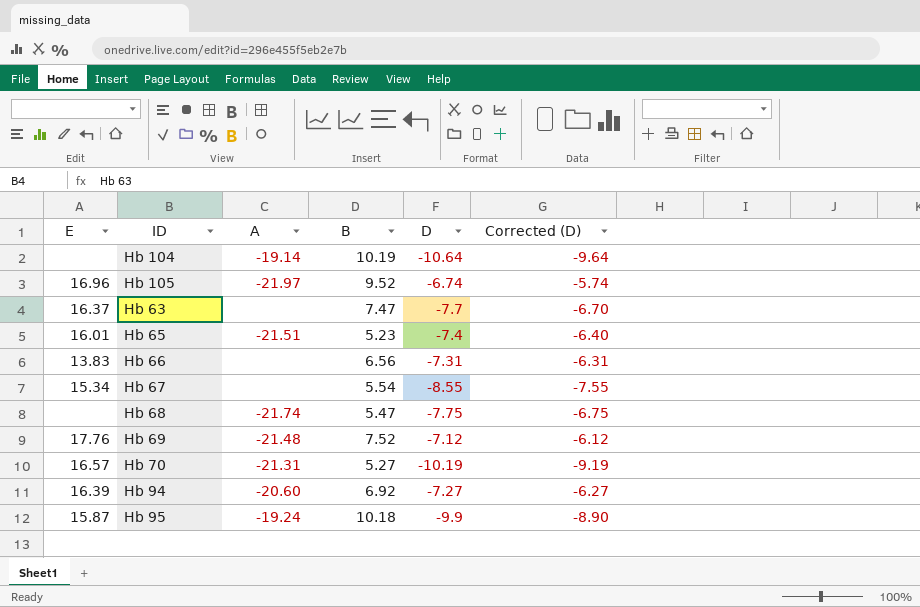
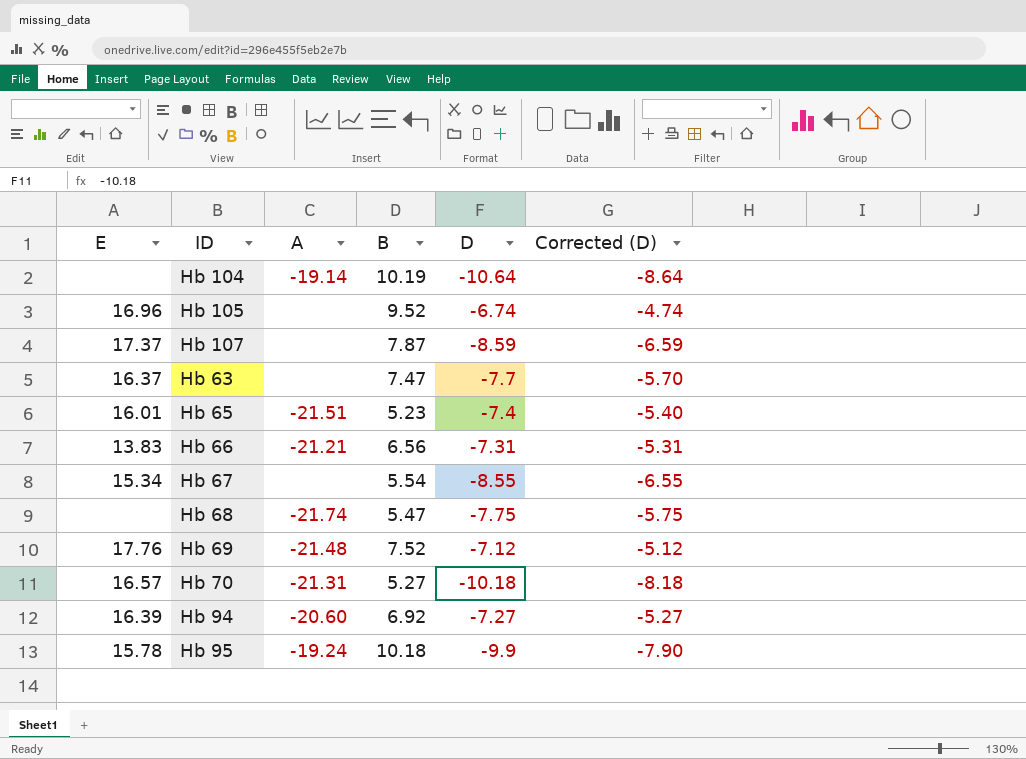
column Corrected (D) | formula: [D] + 1 -> [D] + 2
Hb 105 | A: -21.97 -> none
row Hb 107: none -> 17.37 | none | 7.87 | -8.59 | -6.59
Hb 66 | A: none -> -21.21
Hb 70 | D: -10.19 -> -10.18
Hb 95 | E: 15.87 -> 15.78

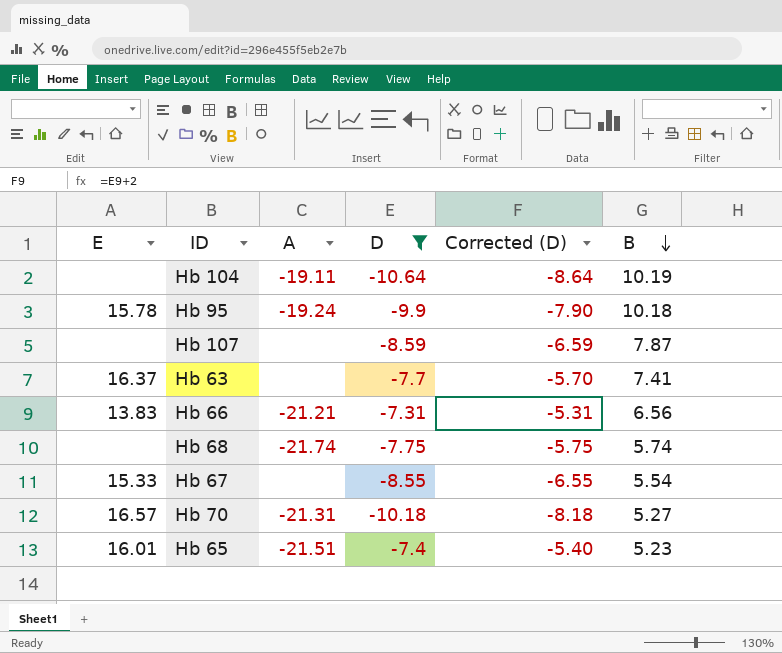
filter: none -> D <= -7.31
row order: none -> B descending
column B | position: 4 -> 6
Hb 104 | A: -19.14 -> -19.11
Hb 107 | E: 17.37 -> none
Hb 63 | B: 7.47 -> 7.41
Hb 68 | B: 5.47 -> 5.74
Hb 67 | E: 15.34 -> 15.33

